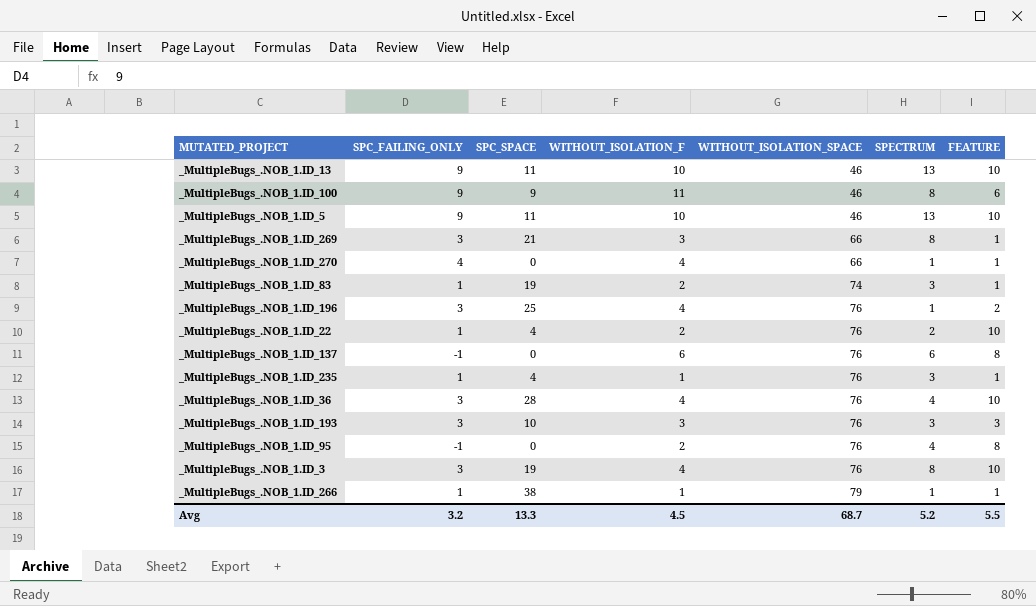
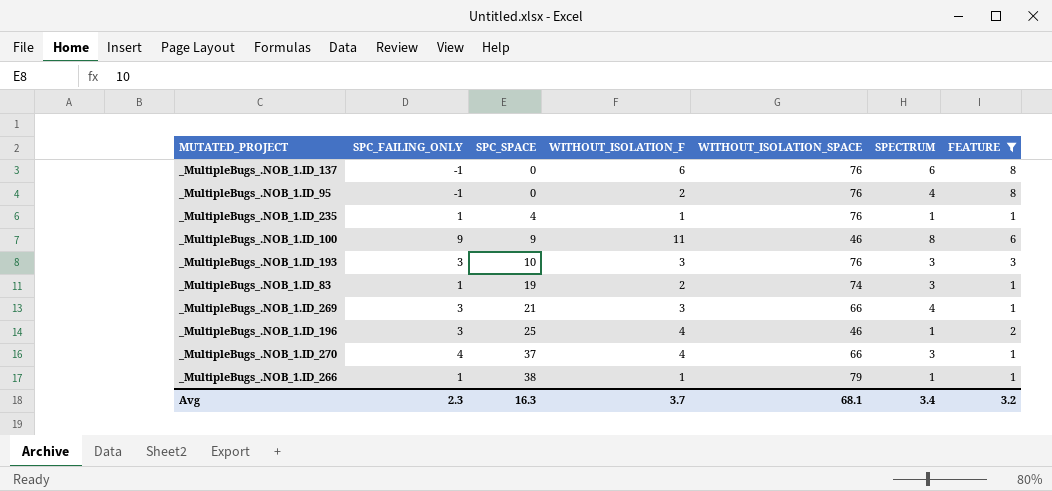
filter: none -> FEATURE != 10
row order: WITHOUT_ISOLATION_SPACE ascending -> SPC_SPACE ascending
_MultipleBugs_.NOB_1.ID_235 | SPECTRUM: 3 -> 1
_MultipleBugs_.NOB_1.ID_269 | SPECTRUM: 8 -> 4
_MultipleBugs_.NOB_1.ID_196 | WITHOUT_ISOLATION_SPACE: 76 -> 46
_MultipleBugs_.NOB_1.ID_270 | SPC_SPACE: 0 -> 37
_MultipleBugs_.NOB_1.ID_270 | SPECTRUM: 1 -> 3
Avg | SPC_FAILING_ONLY: 3.2 -> 2.3
Avg | SPC_SPACE: 13.3 -> 16.3
Avg | WITHOUT_ISOLATION_F: 4.5 -> 3.7
Avg | WITHOUT_ISOLATION_SPACE: 68.7 -> 68.1
Avg | SPECTRUM: 5.2 -> 3.4
Avg | FEATURE: 5.5 -> 3.2

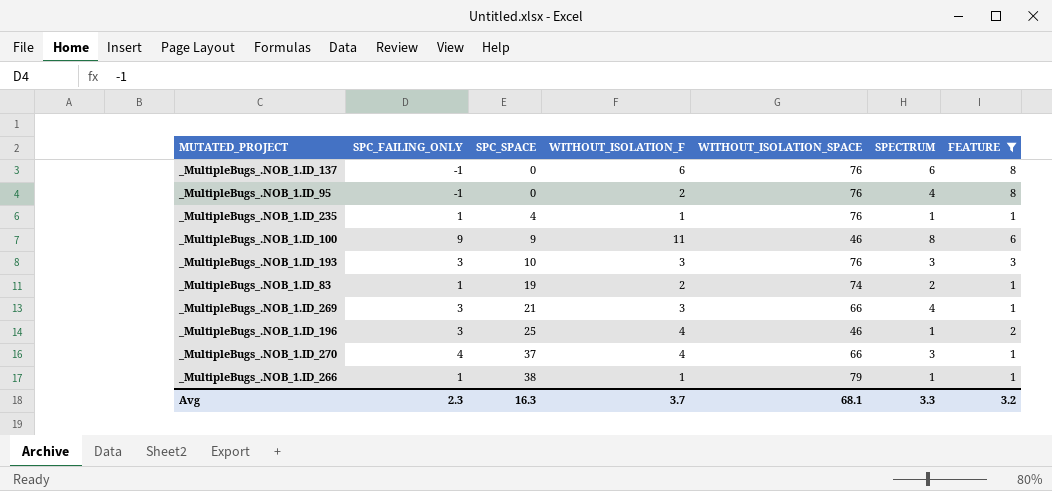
_MultipleBugs_.NOB_1.ID_83 | SPECTRUM: 3 -> 2
Avg | SPECTRUM: 3.4 -> 3.3

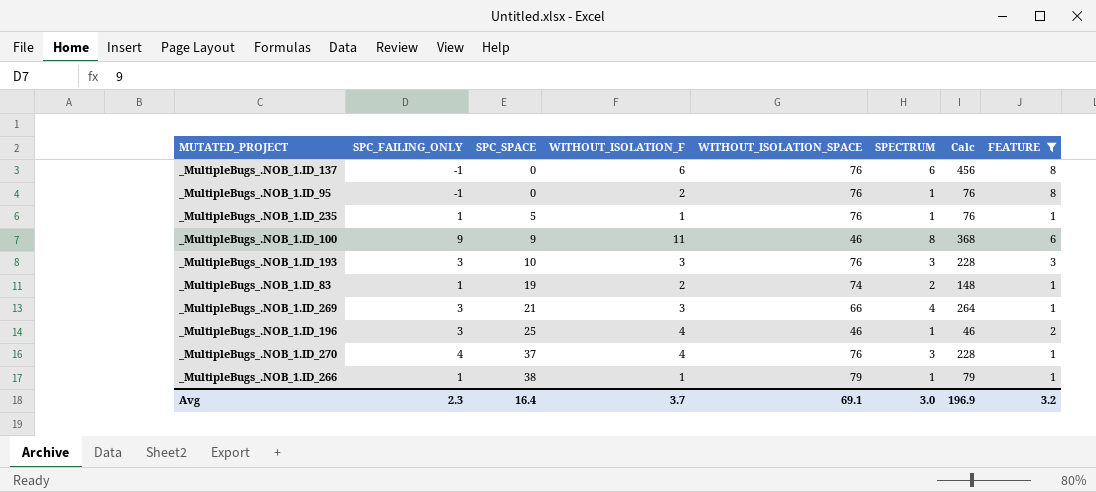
column Calc | formula: none -> [WITHOUT_ISOLATION_SPACE] * [SPECTRUM]
_MultipleBugs_.NOB_1.ID_95 | SPECTRUM: 4 -> 1
_MultipleBugs_.NOB_1.ID_235 | SPC_SPACE: 4 -> 5
_MultipleBugs_.NOB_1.ID_270 | WITHOUT_ISOLATION_SPACE: 66 -> 76
Avg | SPC_SPACE: 16.3 -> 16.4
Avg | WITHOUT_ISOLATION_SPACE: 68.1 -> 69.1
Avg | SPECTRUM: 3.3 -> 3.0

